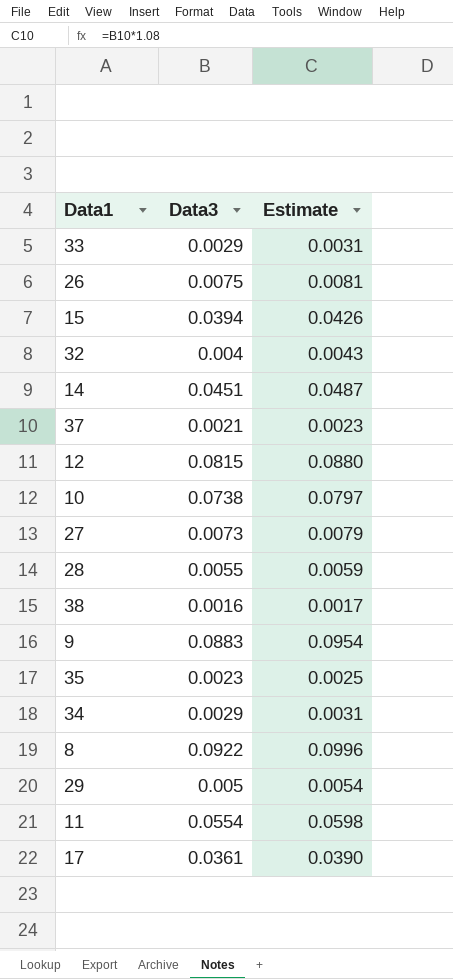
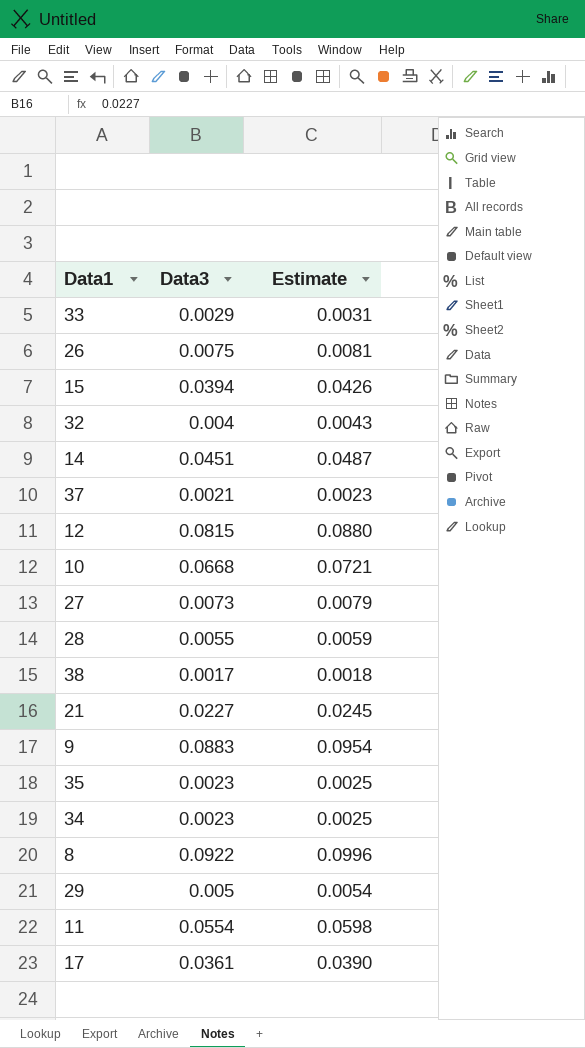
10 | Data3: 0.0738 -> 0.0668
10 | Estimate: 0.0797 -> 0.0721
38 | Data3: 0.0016 -> 0.0017
38 | Estimate: 0.0017 -> 0.0018
row 21: none -> 0.0227 | 0.0245
34 | Data3: 0.0029 -> 0.0023
34 | Estimate: 0.0031 -> 0.0025

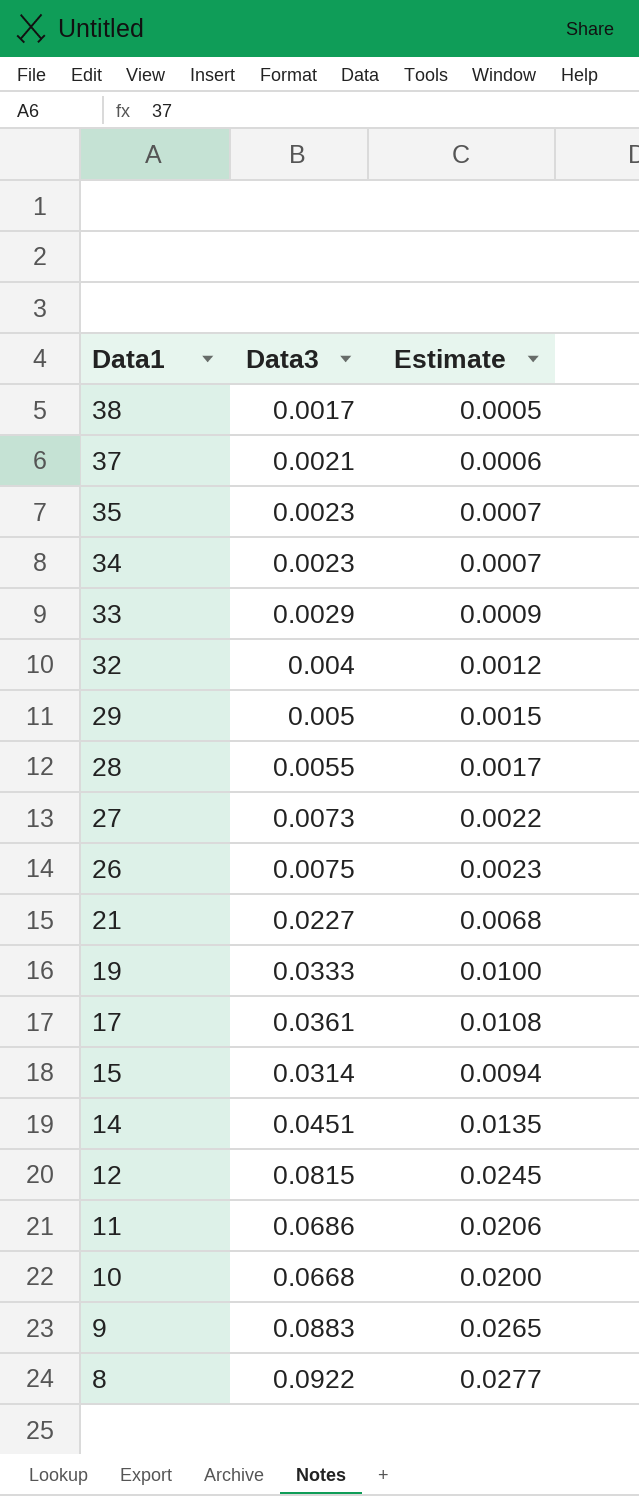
row order: none -> Data1 descending
column Estimate | formula: [Data3] * 1.08 -> [Data3] * 0.3
row 19: none -> 0.0333 | 0.0100
15 | Data3: 0.0394 -> 0.0314
11 | Data3: 0.0554 -> 0.0686

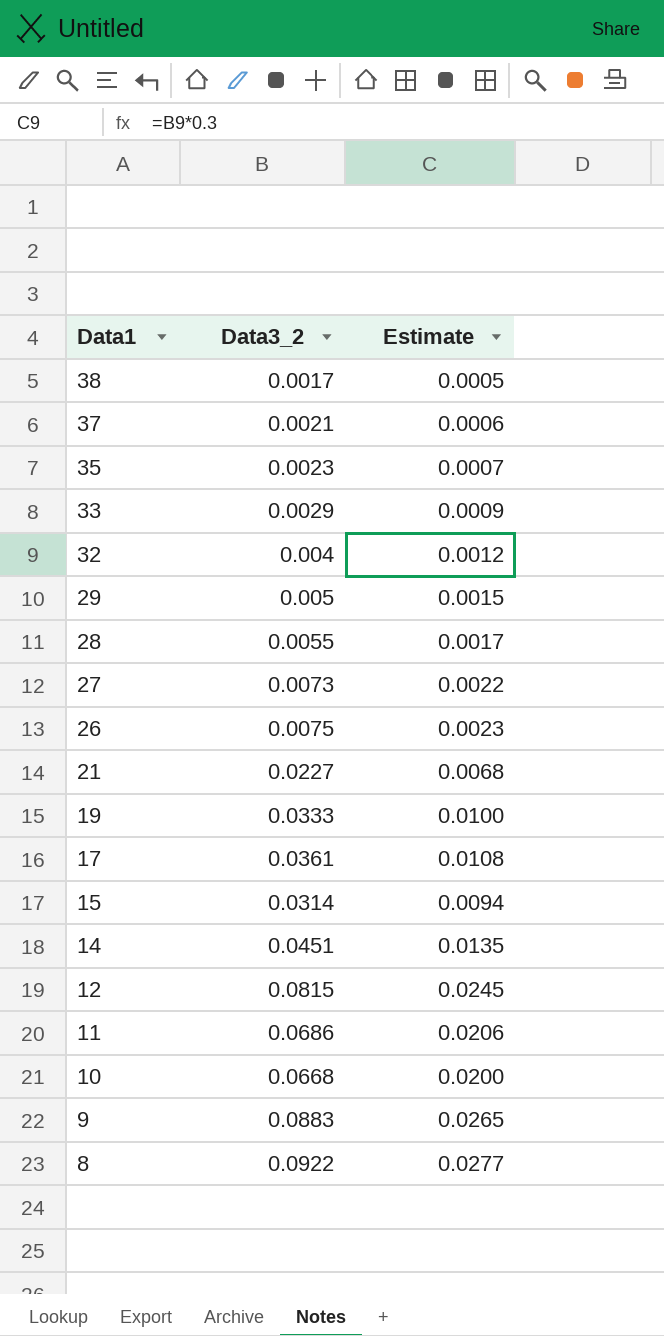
column name: Data3 -> Data3_2
row 34: 0.0023 | 0.0007 -> none

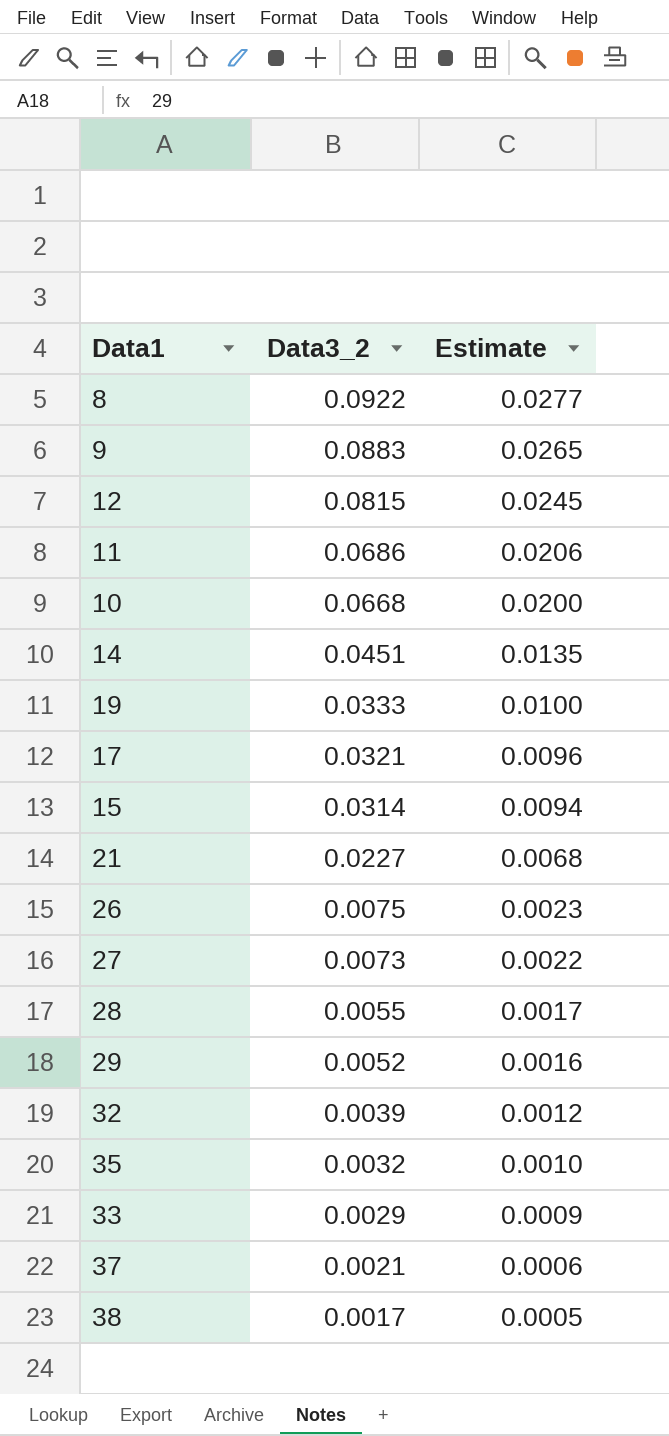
row order: Data1 descending -> Data3_2 descending
17 | Data3_2: 0.0361 -> 0.0321
17 | Estimate: 0.0108 -> 0.0096
29 | Data3_2: 0.005 -> 0.0052
29 | Estimate: 0.0015 -> 0.0016
32 | Data3_2: 0.004 -> 0.0039
35 | Data3_2: 0.0023 -> 0.0032
35 | Estimate: 0.0007 -> 0.0010

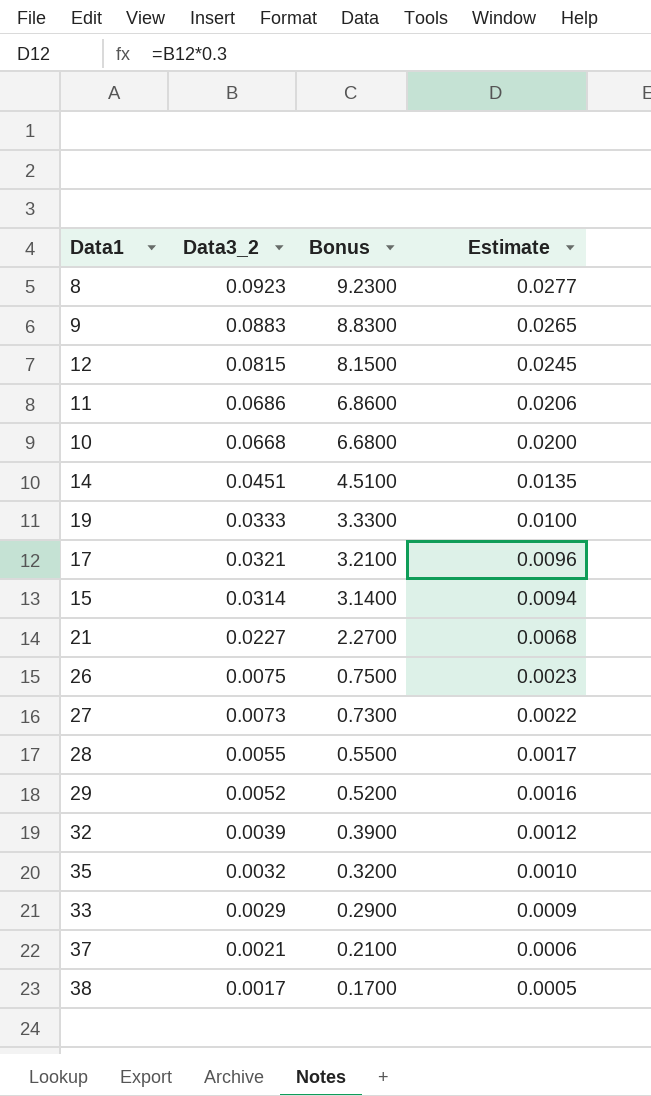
column Bonus | formula: none -> [Data3_2] * 100
8 | Data3_2: 0.0922 -> 0.0923

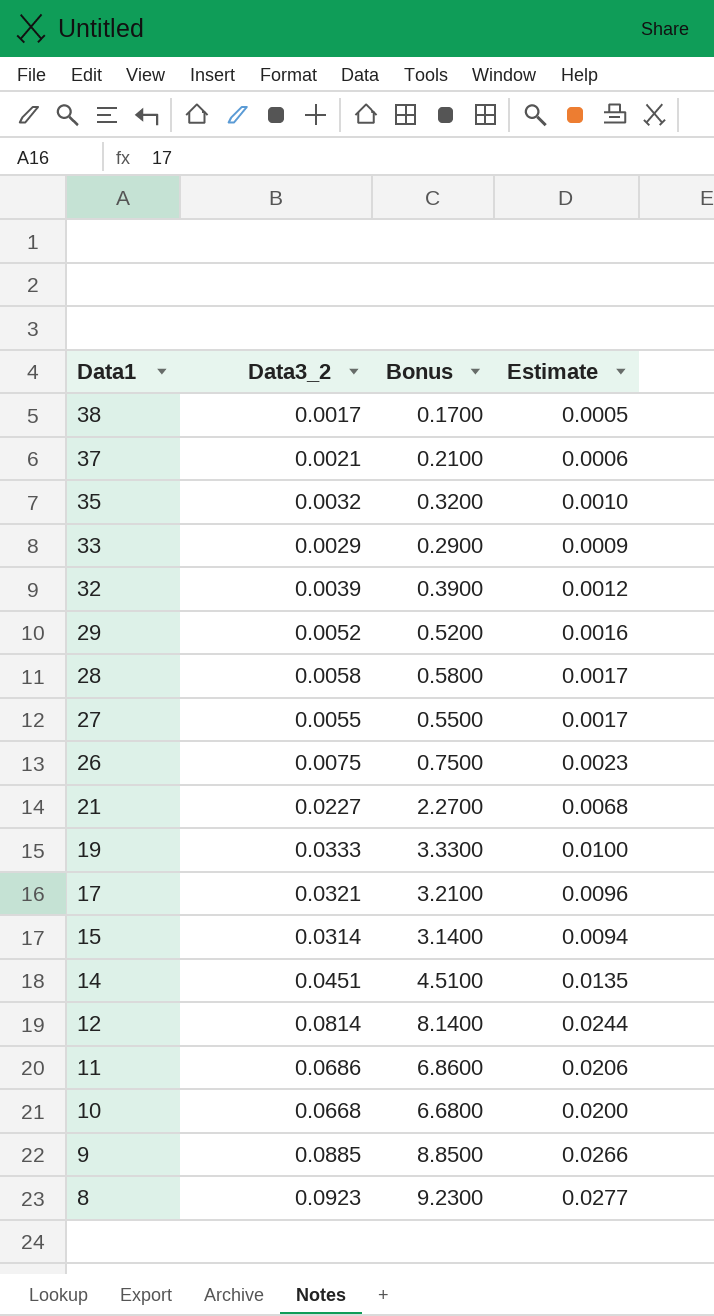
row order: Data3_2 descending -> Data1 descending
28 | Data3_2: 0.0055 -> 0.0058
28 | Bonus: 0.5500 -> 0.5800
27 | Data3_2: 0.0073 -> 0.0055
27 | Bonus: 0.7300 -> 0.5500
27 | Estimate: 0.0022 -> 0.0017
12 | Data3_2: 0.0815 -> 0.0814
12 | Bonus: 8.1500 -> 8.1400
12 | Estimate: 0.0245 -> 0.0244
9 | Data3_2: 0.0883 -> 0.0885
9 | Bonus: 8.8300 -> 8.8500
9 | Estimate: 0.0265 -> 0.0266

